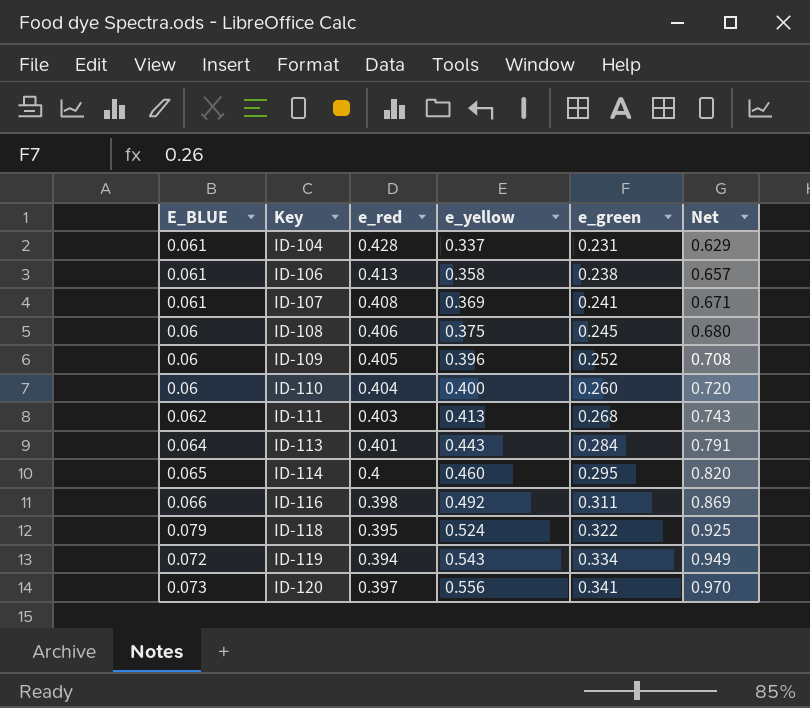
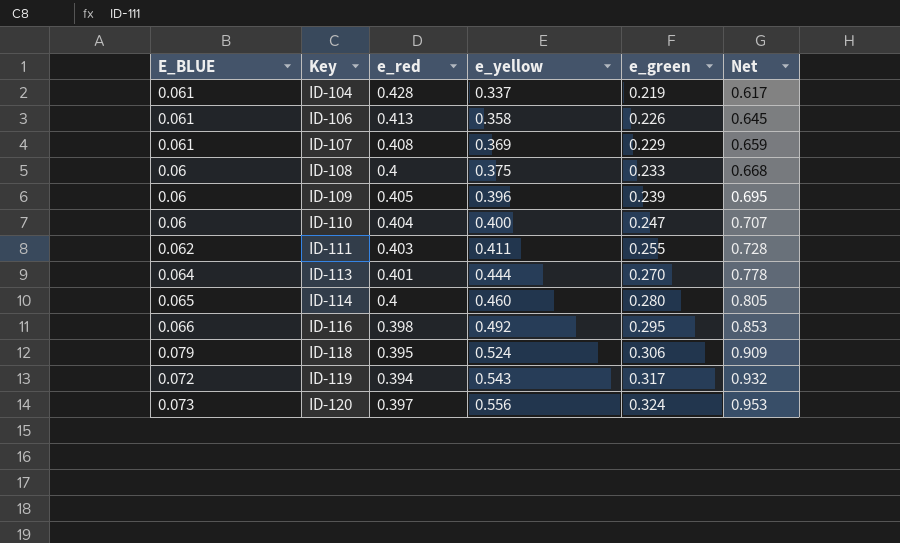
ID-104 | e_green: 0.231 -> 0.219
ID-104 | Net: 0.629 -> 0.617
ID-106 | e_green: 0.238 -> 0.226
ID-106 | Net: 0.657 -> 0.645
ID-107 | e_green: 0.241 -> 0.229
ID-107 | Net: 0.671 -> 0.659
ID-108 | e_red: 0.406 -> 0.4
ID-108 | e_green: 0.245 -> 0.233
ID-108 | Net: 0.680 -> 0.668
ID-109 | e_green: 0.252 -> 0.239
ID-109 | Net: 0.708 -> 0.695
ID-110 | e_green: 0.260 -> 0.247
ID-110 | Net: 0.720 -> 0.707
ID-111 | e_yellow: 0.413 -> 0.411
ID-111 | e_green: 0.268 -> 0.255
ID-111 | Net: 0.743 -> 0.728
ID-113 | e_yellow: 0.443 -> 0.444
ID-113 | e_green: 0.284 -> 0.270
ID-113 | Net: 0.791 -> 0.778
ID-114 | e_green: 0.295 -> 0.280
ID-114 | Net: 0.820 -> 0.805
ID-116 | e_green: 0.311 -> 0.295
ID-116 | Net: 0.869 -> 0.853
ID-118 | e_green: 0.322 -> 0.306
ID-118 | Net: 0.925 -> 0.909
ID-119 | e_green: 0.334 -> 0.317
ID-119 | Net: 0.949 -> 0.932
ID-120 | e_green: 0.341 -> 0.324
ID-120 | Net: 0.970 -> 0.953

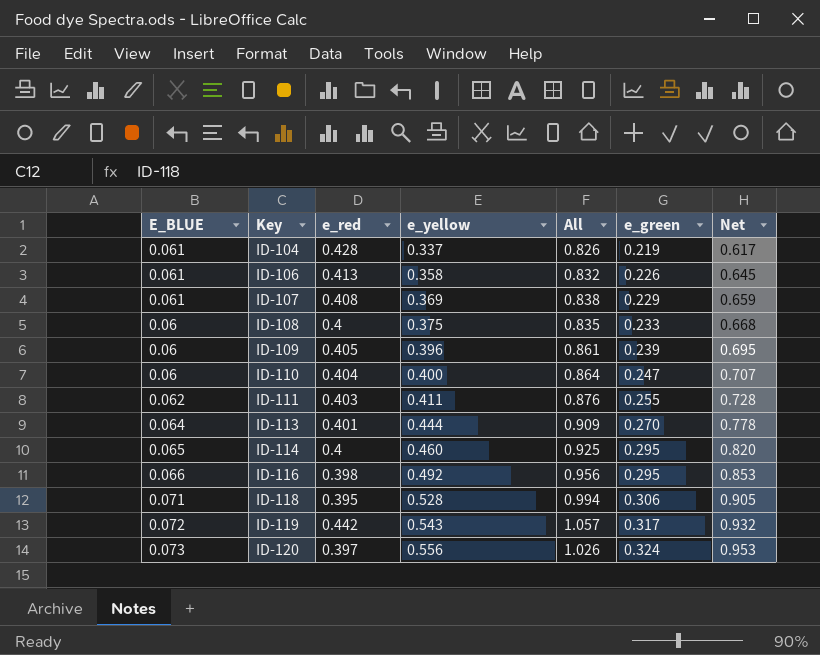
column All | formula: none -> [E_BLUE] + [e_red] + [e_yellow]
ID-114 | e_green: 0.280 -> 0.295
ID-114 | Net: 0.805 -> 0.820
ID-118 | E_BLUE: 0.079 -> 0.071
ID-118 | e_yellow: 0.524 -> 0.528
ID-118 | Net: 0.909 -> 0.905
ID-119 | e_red: 0.394 -> 0.442

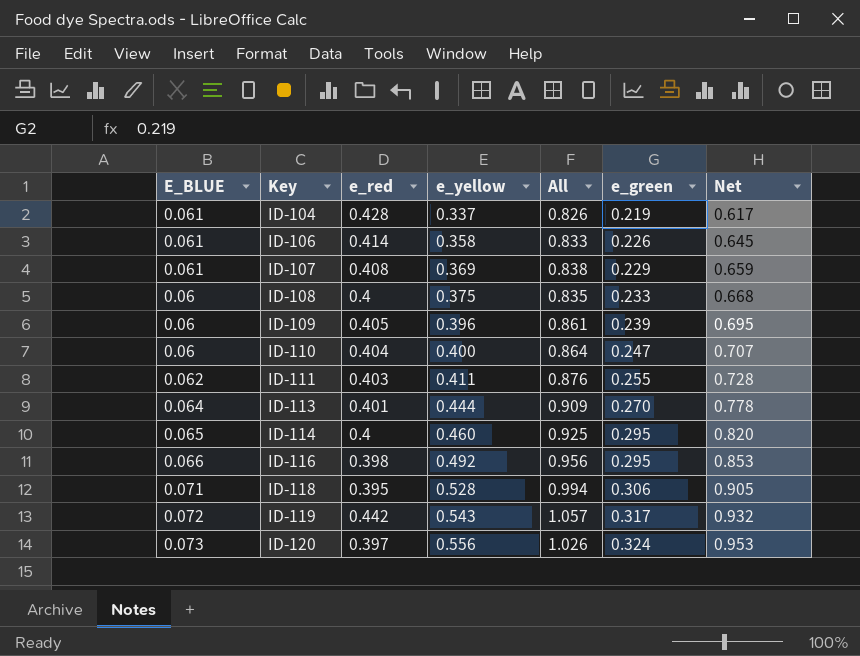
ID-106 | e_red: 0.413 -> 0.414
ID-106 | All: 0.832 -> 0.833

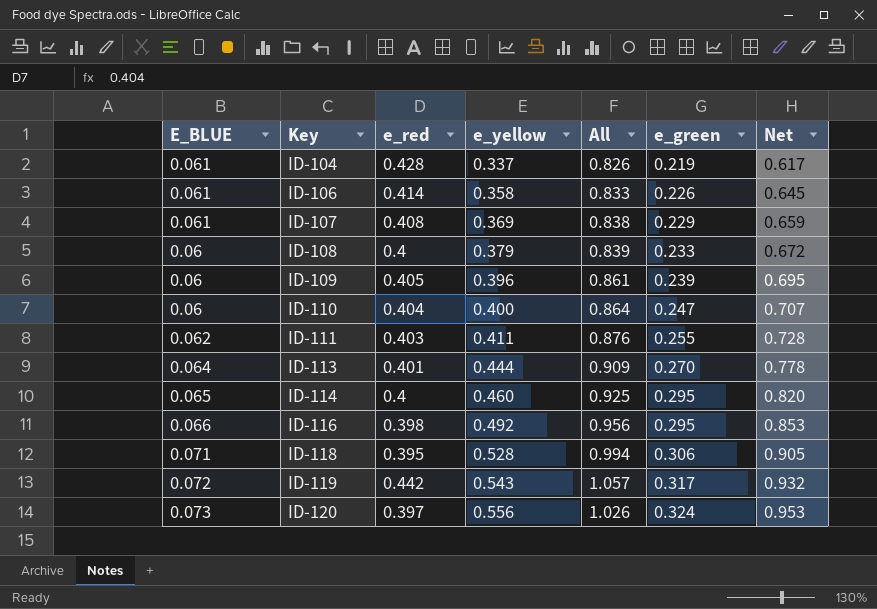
ID-108 | e_yellow: 0.375 -> 0.379
ID-108 | All: 0.835 -> 0.839
ID-108 | Net: 0.668 -> 0.672

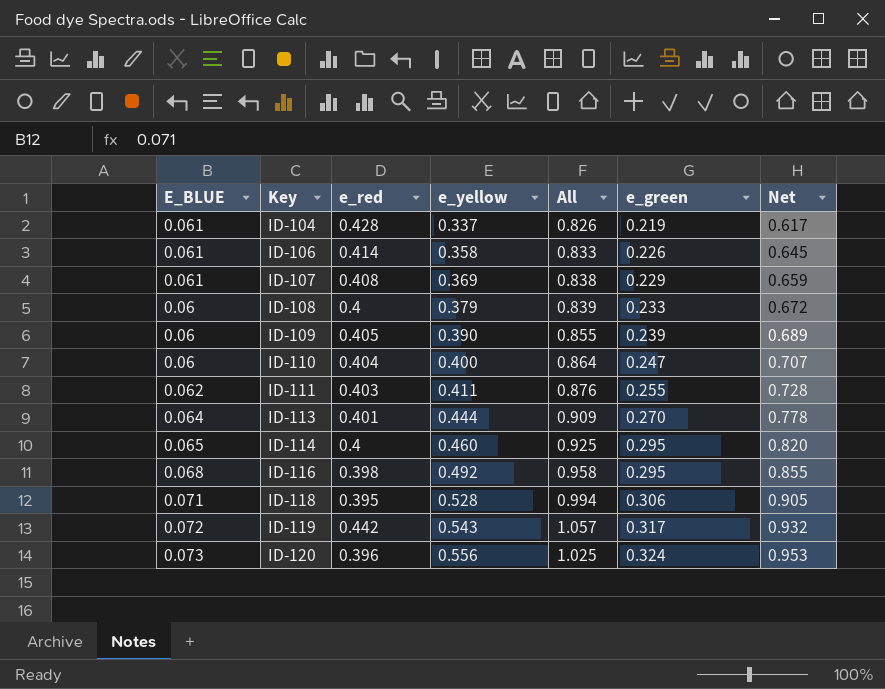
ID-109 | e_yellow: 0.396 -> 0.390
ID-109 | All: 0.861 -> 0.855
ID-109 | Net: 0.695 -> 0.689
ID-116 | E_BLUE: 0.066 -> 0.068
ID-116 | All: 0.956 -> 0.958
ID-116 | Net: 0.853 -> 0.855
ID-120 | e_red: 0.397 -> 0.396
ID-120 | All: 1.026 -> 1.025

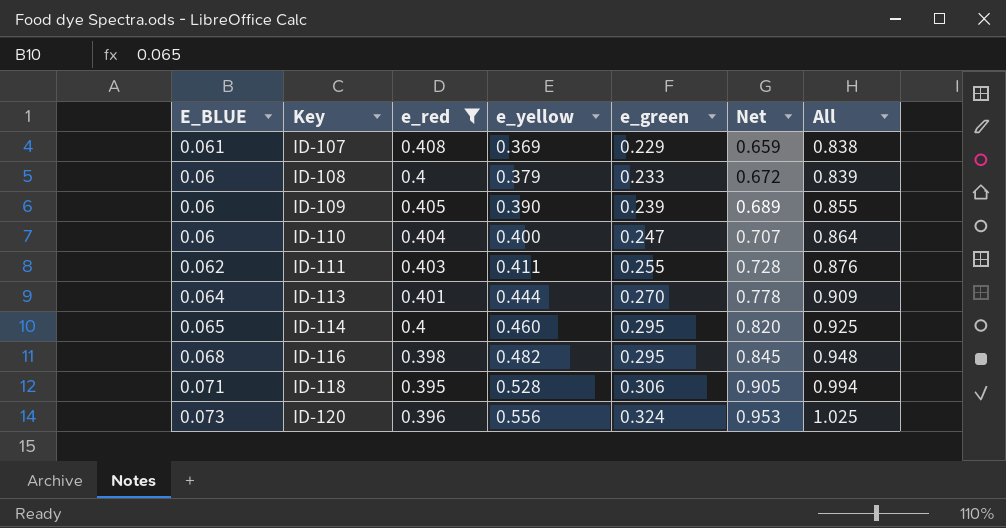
filter: none -> e_red <= 0.408
column All | position: 5 -> 7
ID-116 | e_yellow: 0.492 -> 0.482
ID-116 | Net: 0.855 -> 0.845
ID-116 | All: 0.958 -> 0.948

